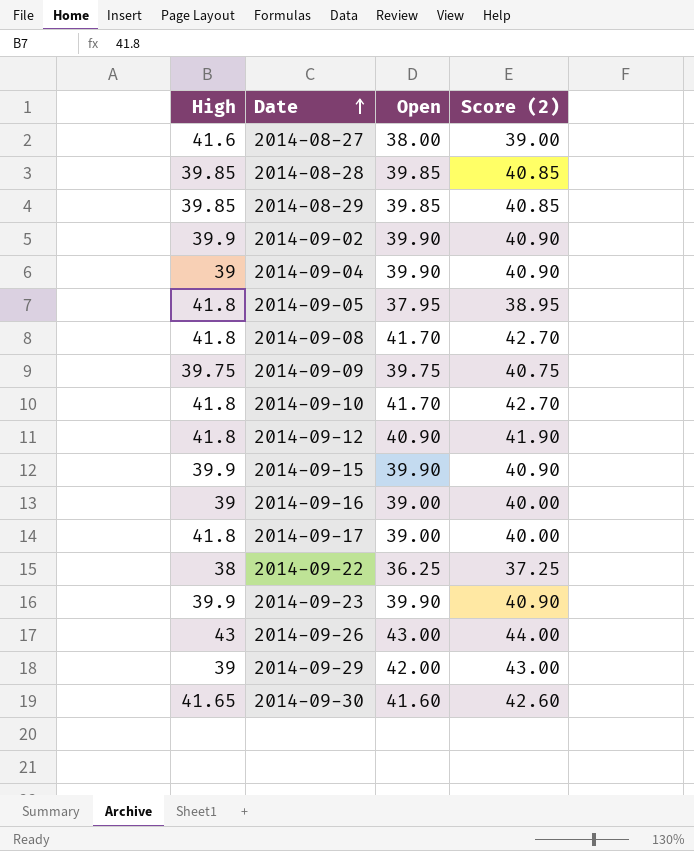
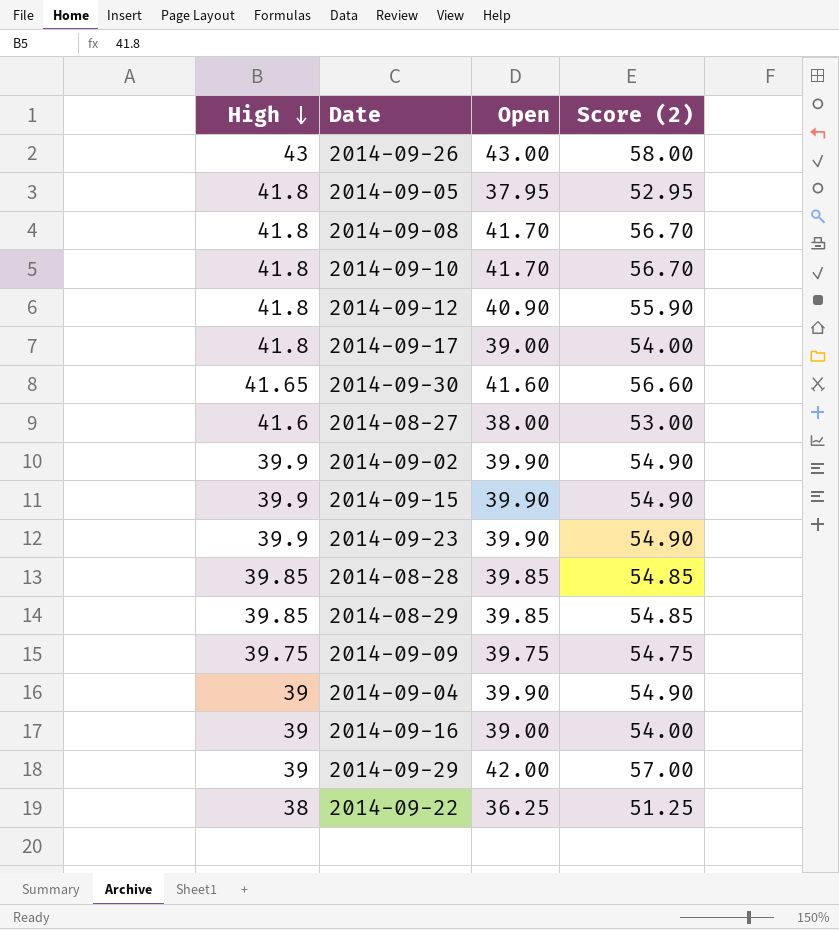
row order: Date ascending -> High descending
column Score (2) | formula: [Open] + 1 -> [Open] + 15

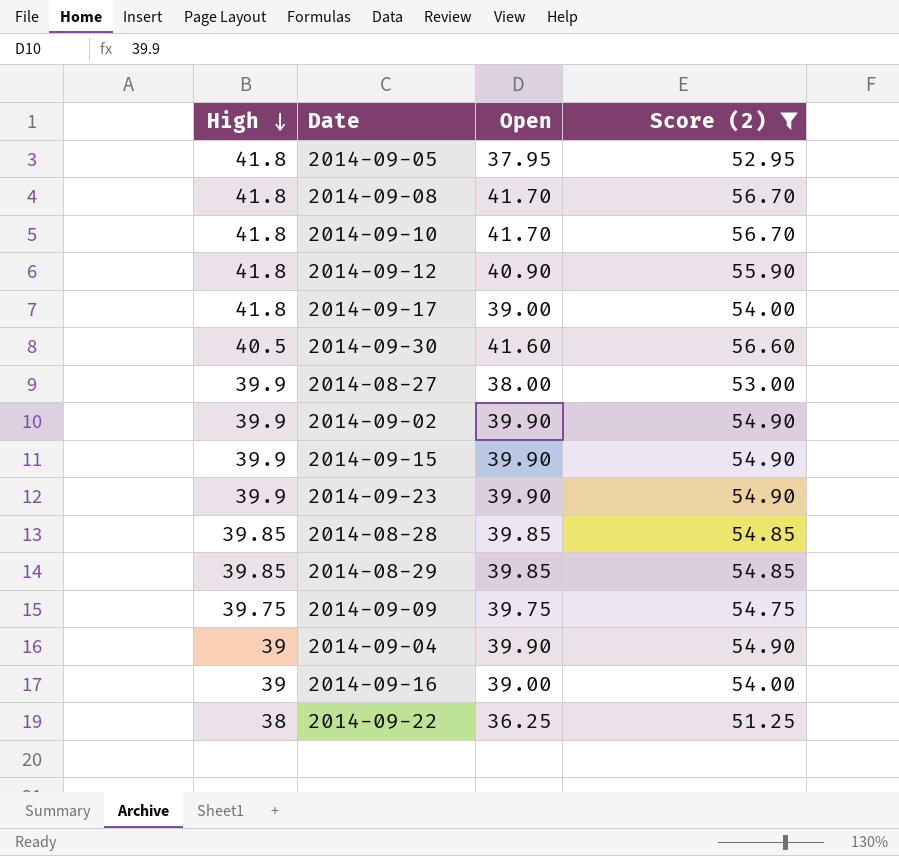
filter: none -> Score (2) <= 56.70
2014-09-30 | High: 41.65 -> 40.5
2014-08-27 | High: 41.6 -> 39.9

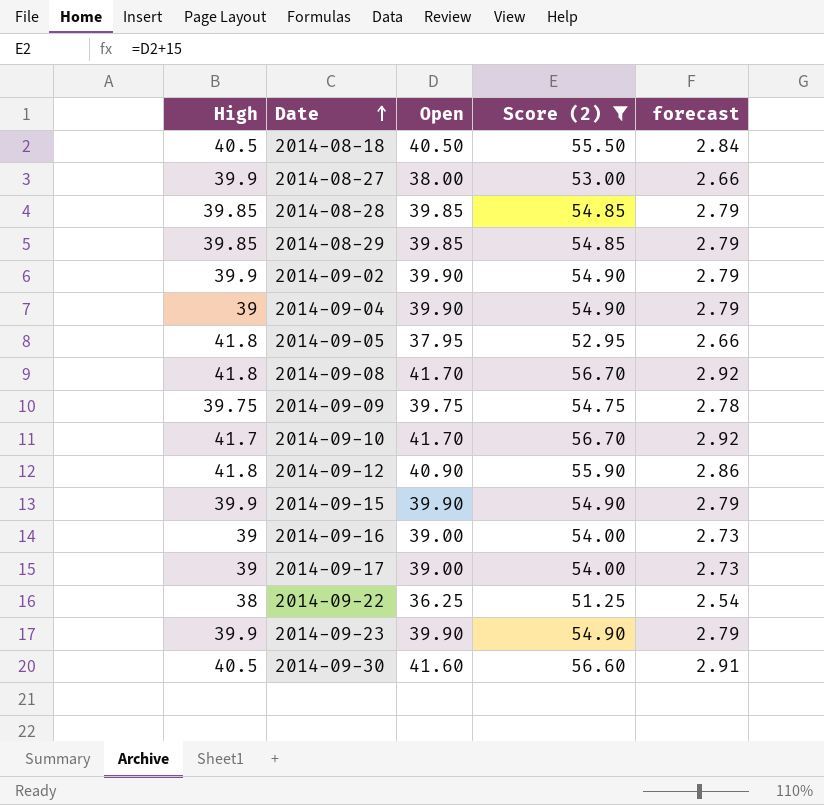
row order: High descending -> Date ascending
column forecast | formula: none -> [Open] * 0.07
row 2014-08-18: none -> 40.5 | 40.50 | 55.50 | 2.84
2014-09-10 | High: 41.8 -> 41.7
2014-09-17 | High: 41.8 -> 39

